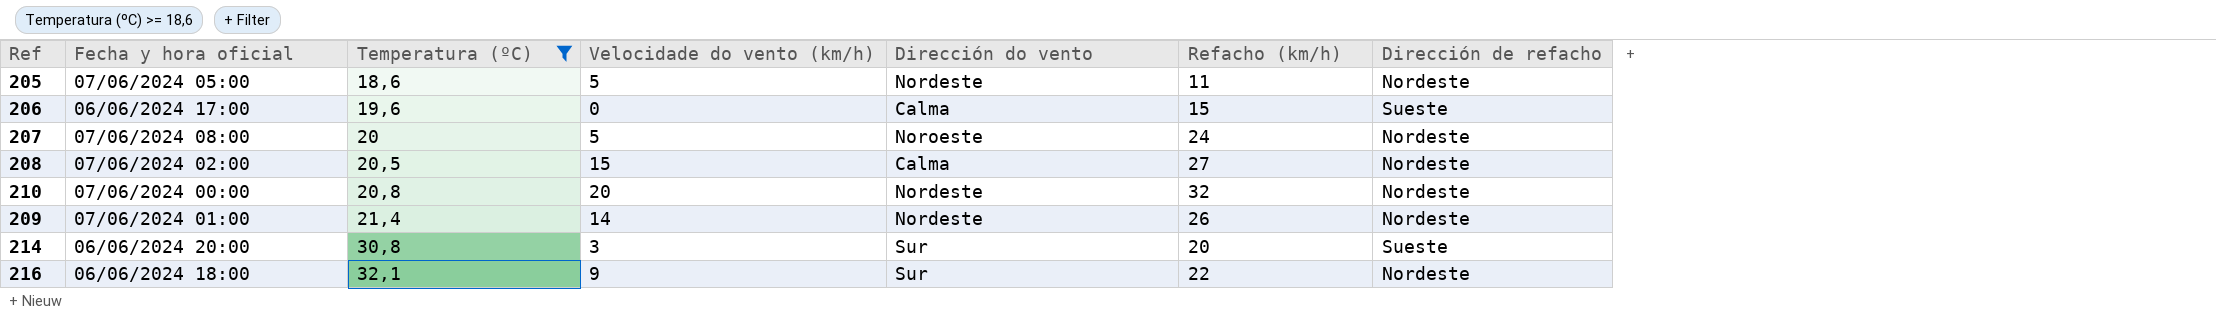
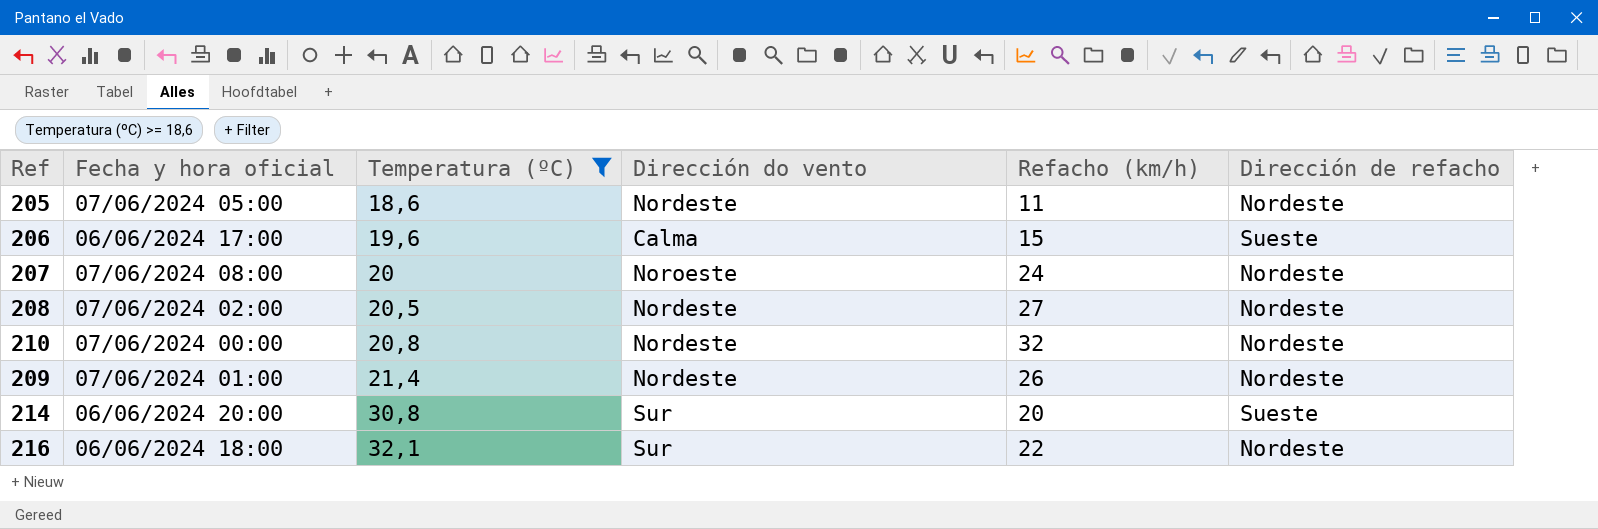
column Velocidade do vento (km/h) | position: 4 -> none
208 | Dirección do vento: Calma -> Nordeste

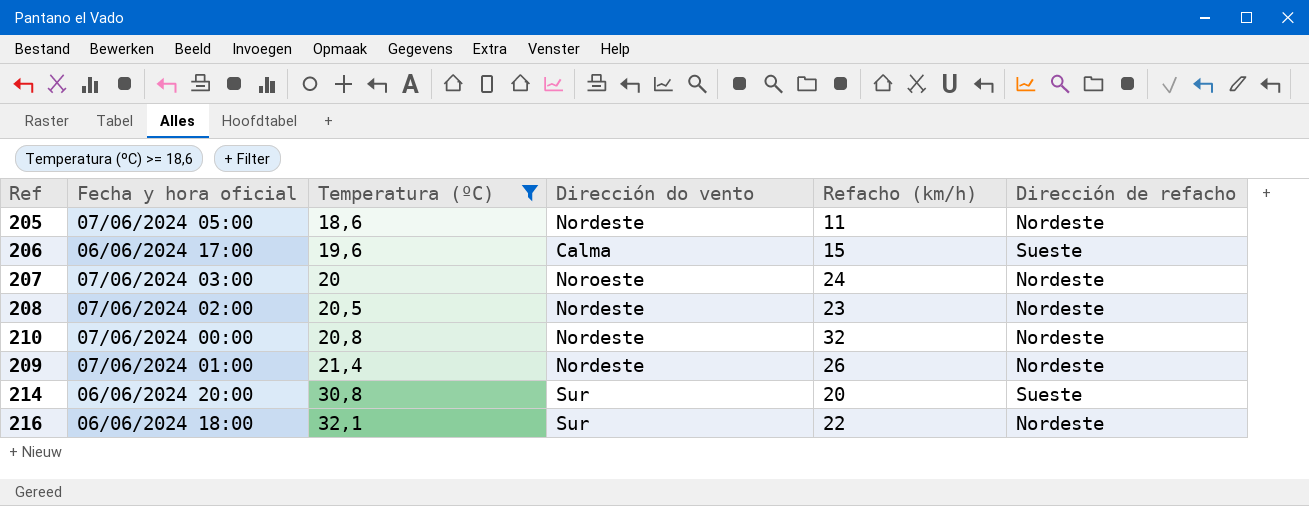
207 | Fecha y hora oficial: 07/06/2024 08:00 -> 07/06/2024 03:00
208 | Refacho (km/h): 27 -> 23

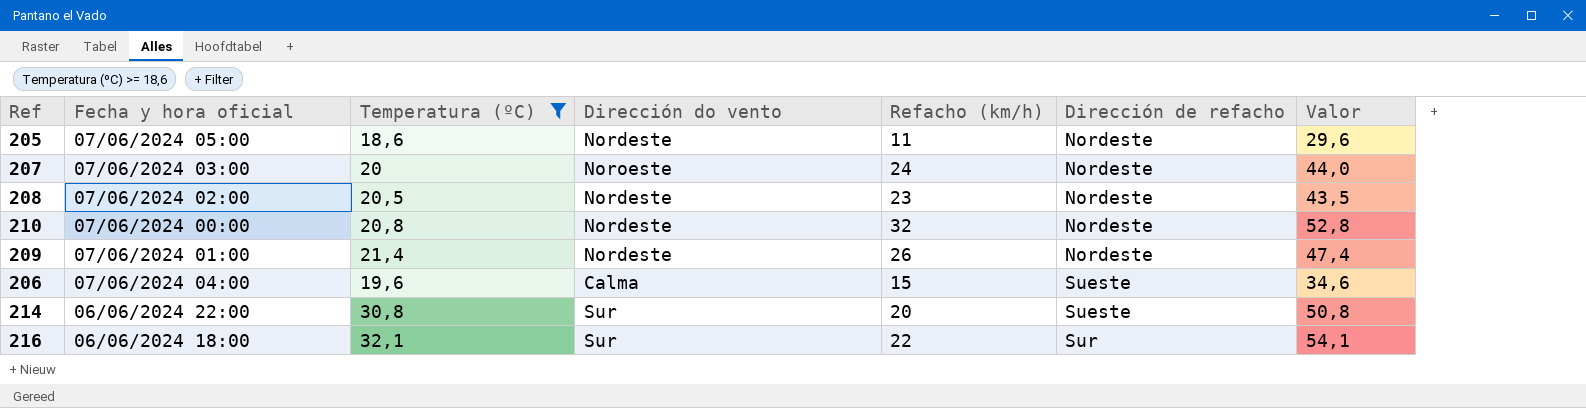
row order: Temperatura (ºC) ascending -> Dirección de refacho ascending
column Valor | formula: none -> [Temperatura (ºC)] + [Refacho (km/h)]
206 | Fecha y hora oficial: 06/06/2024 17:00 -> 07/06/2024 04:00
214 | Fecha y hora oficial: 06/06/2024 20:00 -> 06/06/2024 22:00
216 | Dirección de refacho: Nordeste -> Sur

